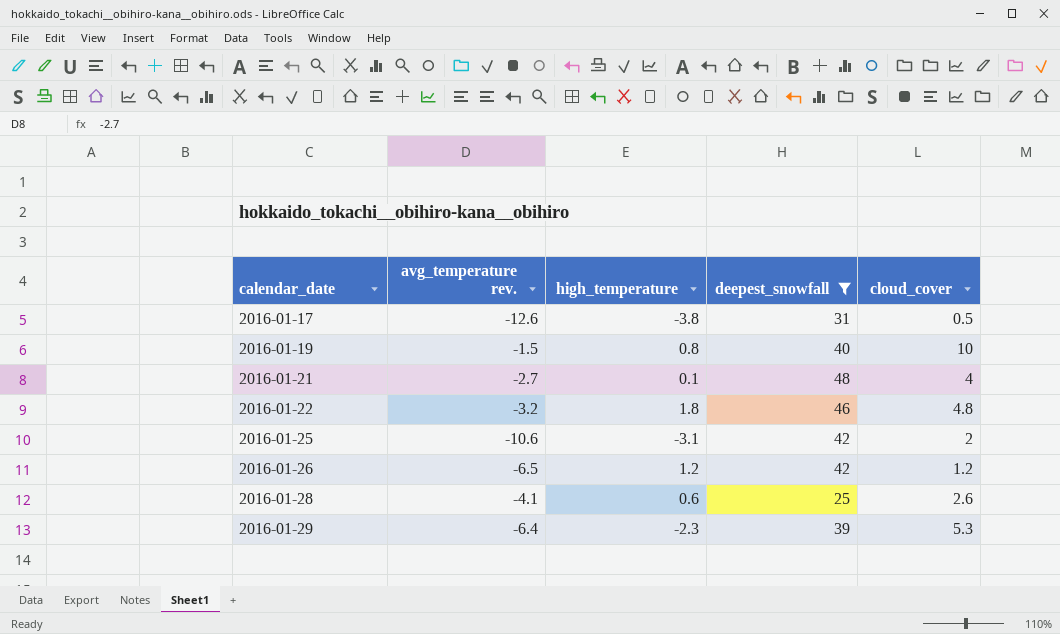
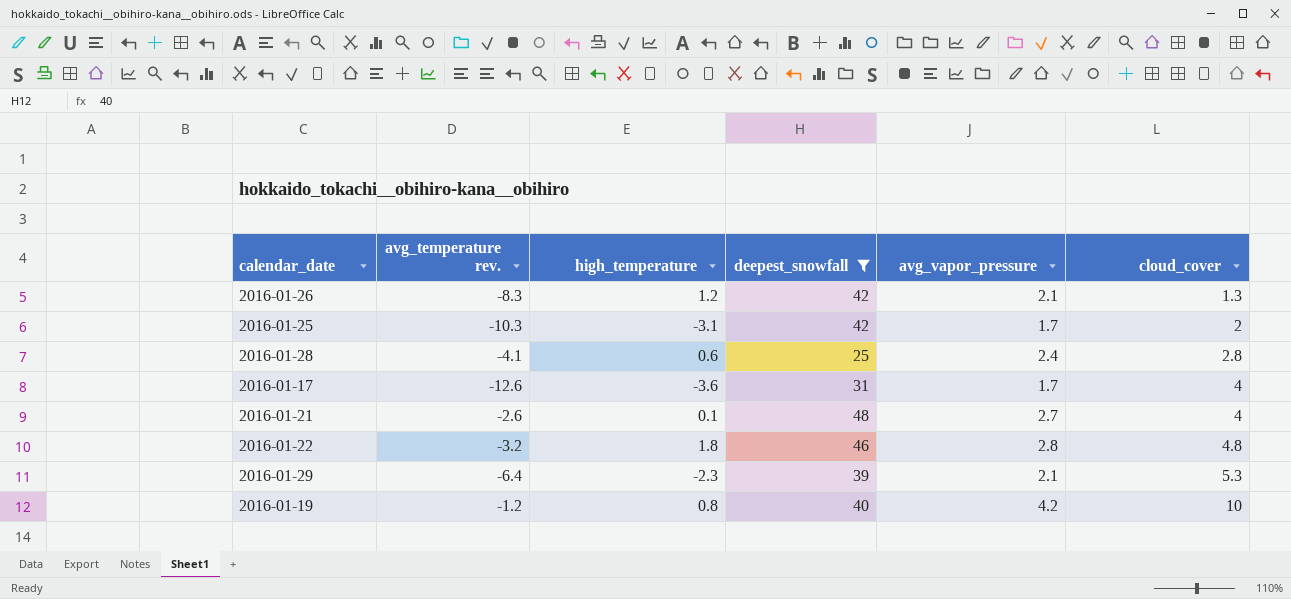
row order: calendar_date ascending -> cloud_cover ascending
column avg_vapor_pressure | position: none -> 5
2016-01-26 | avg_temperature rev.: -6.5 -> -8.3
2016-01-26 | cloud_cover: 1.2 -> 1.3
2016-01-25 | avg_temperature rev.: -10.6 -> -10.3
2016-01-28 | cloud_cover: 2.6 -> 2.8
2016-01-17 | high_temperature: -3.8 -> -3.6
2016-01-17 | cloud_cover: 0.5 -> 4
2016-01-21 | avg_temperature rev.: -2.7 -> -2.6
2016-01-19 | avg_temperature rev.: -1.5 -> -1.2

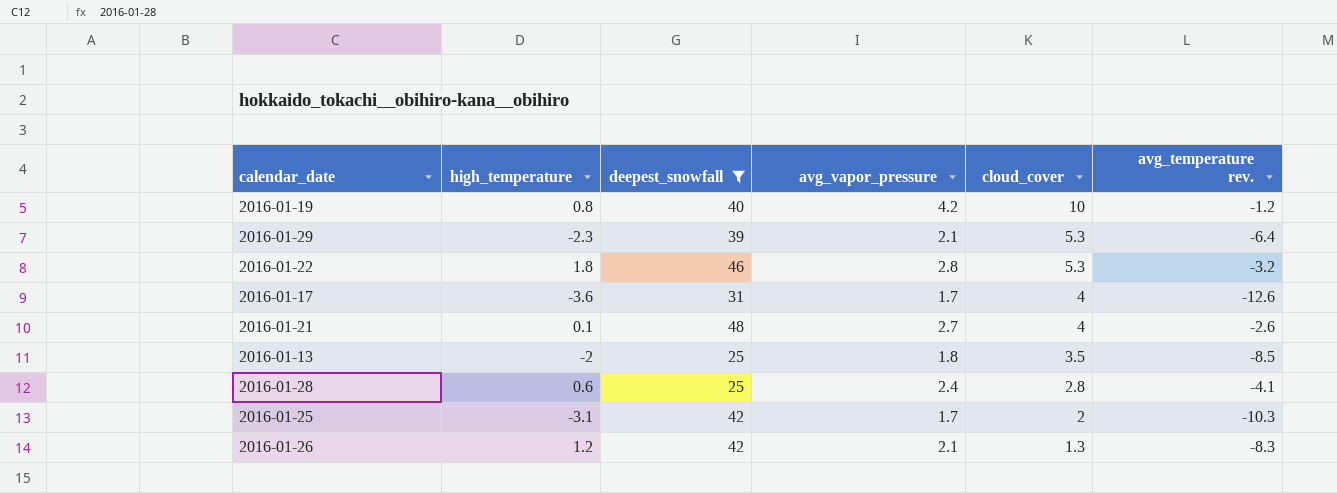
row order: cloud_cover ascending -> cloud_cover descending
column avg_temperature rev. | position: 2 -> 6
2016-01-22 | cloud_cover: 4.8 -> 5.3
row 2016-01-13: none -> -2 | 25 | 1.8 | 3.5 | -8.5

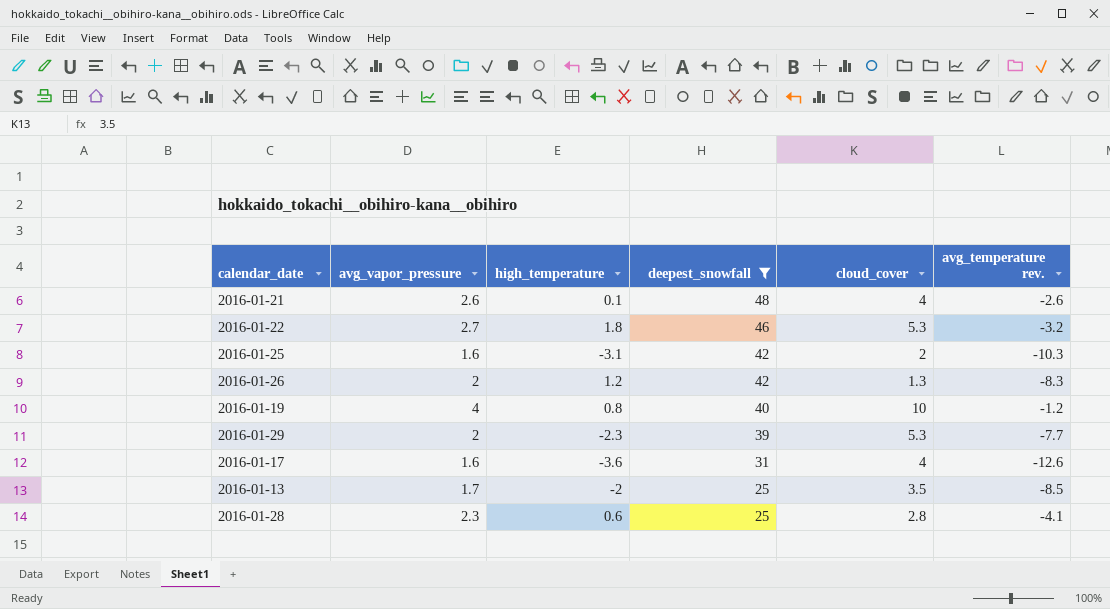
row order: cloud_cover descending -> deepest_snowfall descending
column avg_vapor_pressure | position: 4 -> 2
2016-01-21 | avg_vapor_pressure: 2.7 -> 2.6
2016-01-22 | avg_vapor_pressure: 2.8 -> 2.7
2016-01-25 | avg_vapor_pressure: 1.7 -> 1.6
2016-01-26 | avg_vapor_pressure: 2.1 -> 2
2016-01-19 | avg_vapor_pressure: 4.2 -> 4
2016-01-29 | avg_vapor_pressure: 2.1 -> 2
2016-01-29 | avg_temperature rev.: -6.4 -> -7.7
2016-01-17 | avg_vapor_pressure: 1.7 -> 1.6
2016-01-13 | avg_vapor_pressure: 1.8 -> 1.7
2016-01-28 | avg_vapor_pressure: 2.4 -> 2.3

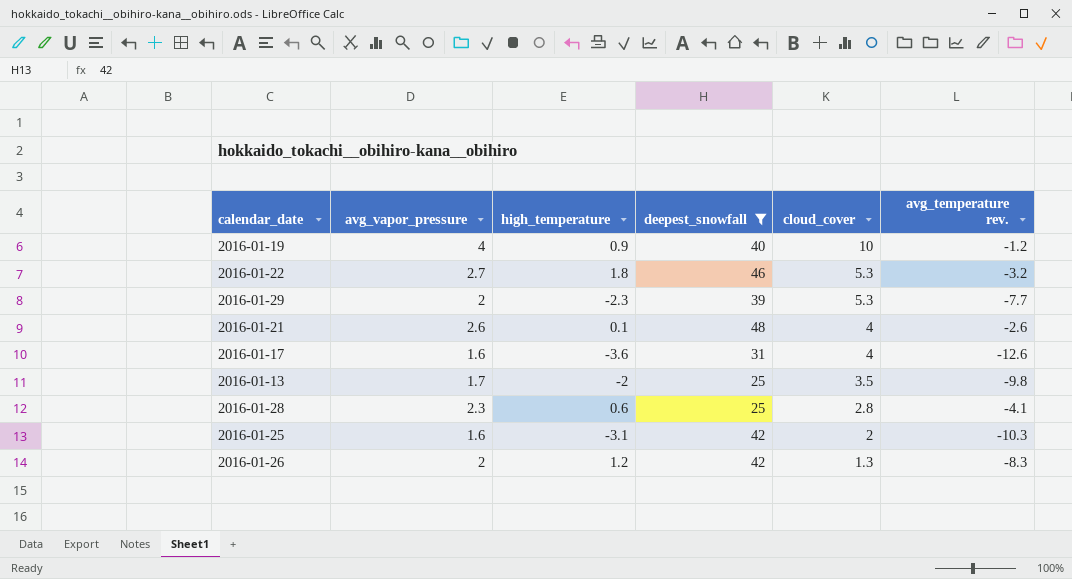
row order: deepest_snowfall descending -> cloud_cover descending
2016-01-19 | high_temperature: 0.8 -> 0.9
2016-01-13 | avg_temperature rev.: -8.5 -> -9.8

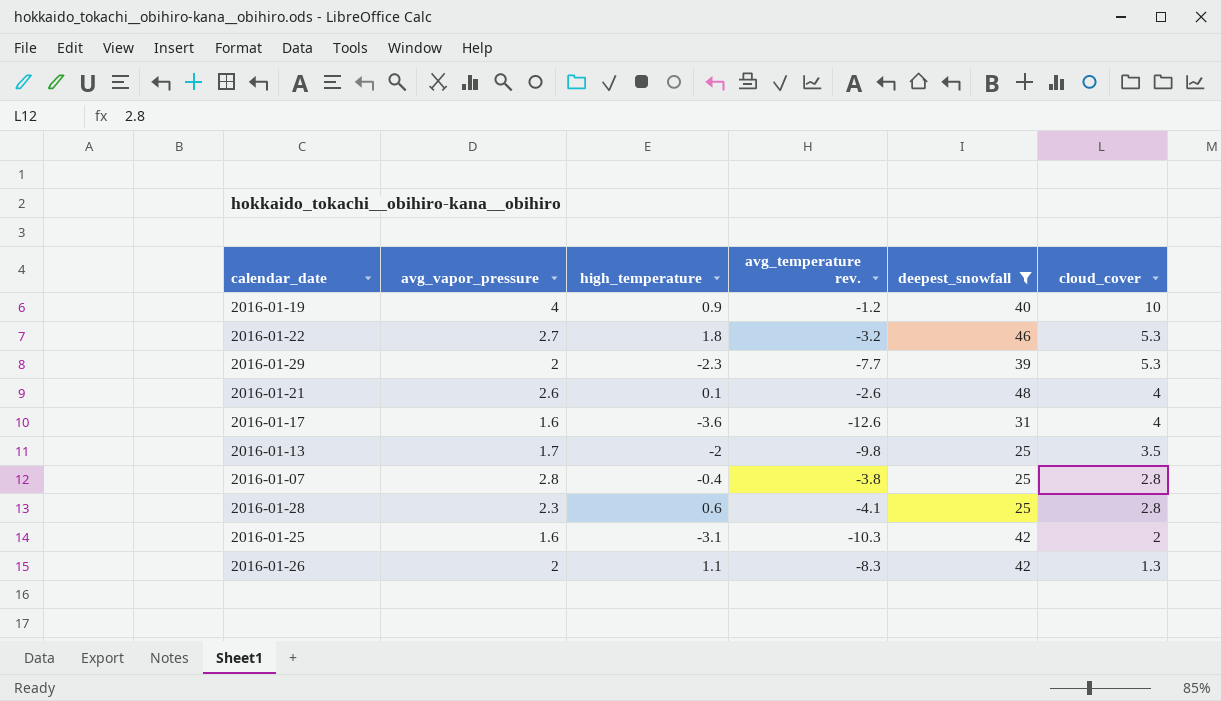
column avg_temperature rev. | position: 6 -> 4
row 2016-01-07: none -> 2.8 | -0.4 | -3.8 | 25 | 2.8
2016-01-26 | high_temperature: 1.2 -> 1.1

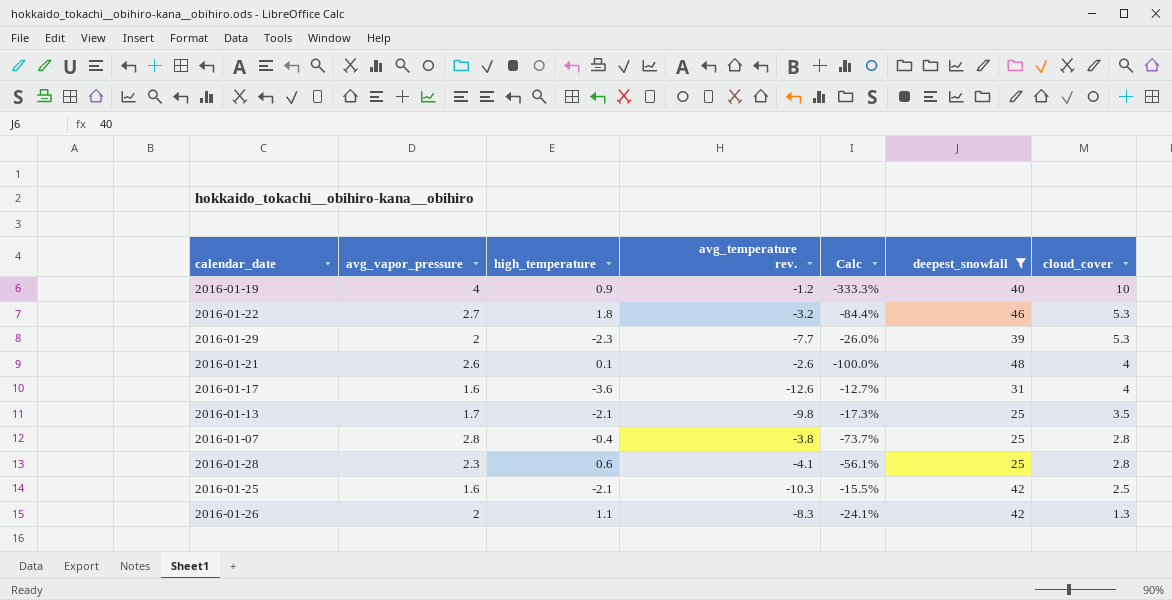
column Calc | formula: none -> [avg_vapor_pressure] / [avg_temperature rev.]
2016-01-13 | high_temperature: -2 -> -2.1
2016-01-25 | high_temperature: -3.1 -> -2.1
2016-01-25 | cloud_cover: 2 -> 2.5

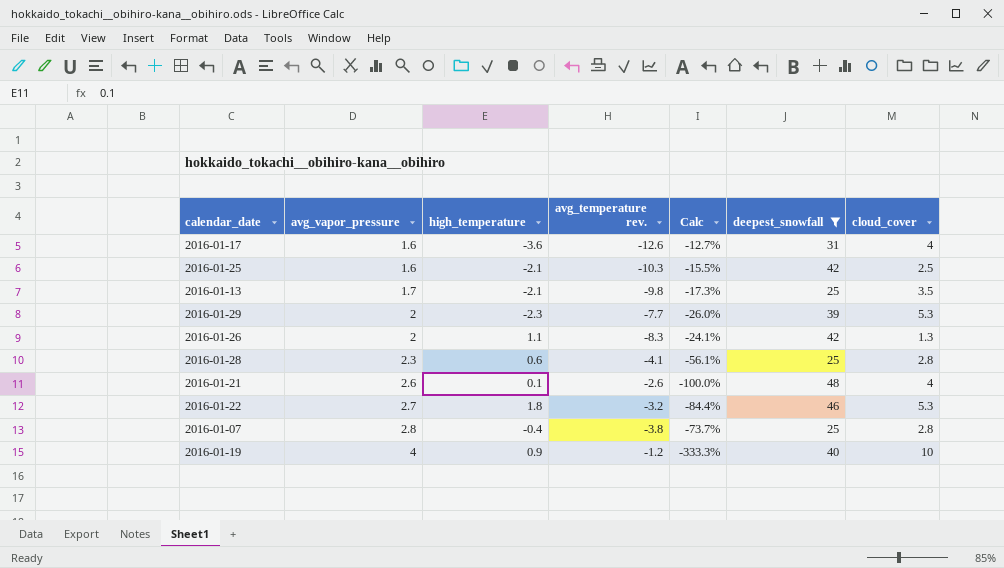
row order: cloud_cover descending -> avg_vapor_pressure ascending

